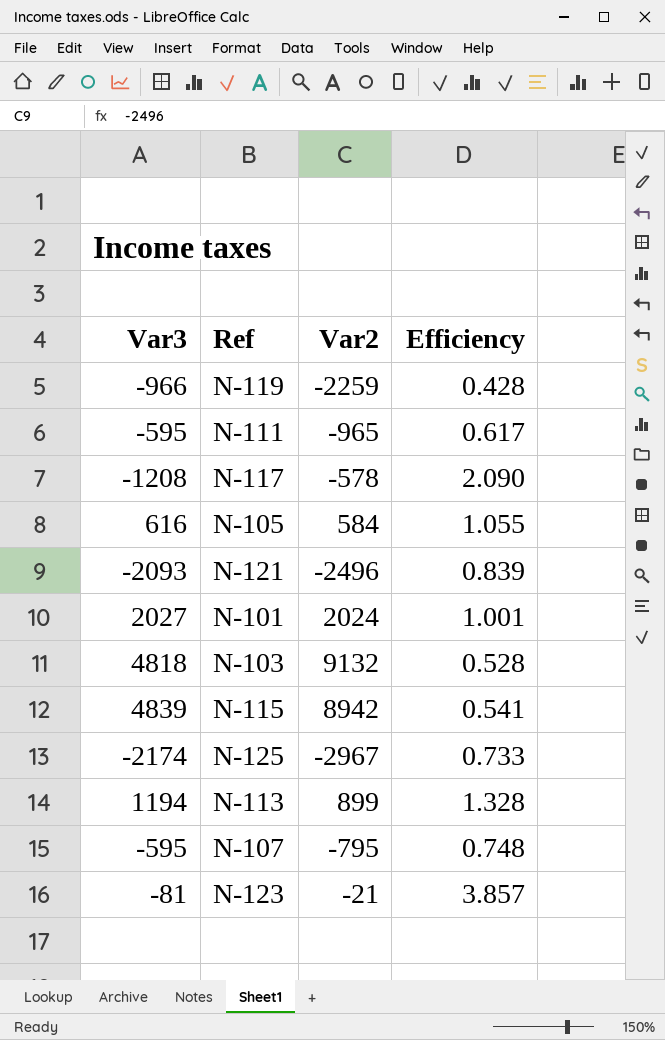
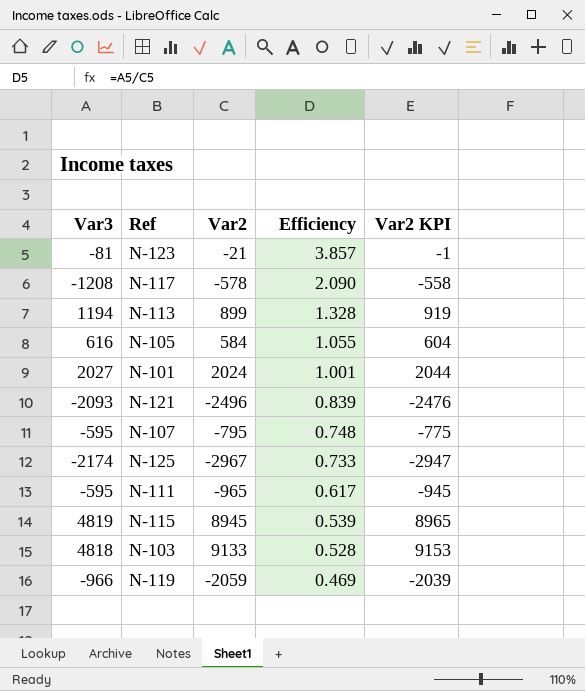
row order: none -> Efficiency descending
column Var2 KPI | formula: none -> [Var2] + 20
N-115 | Var3: 4839 -> 4819
N-115 | Var2: 8942 -> 8945
N-115 | Efficiency: 0.541 -> 0.539
N-103 | Var2: 9132 -> 9133
N-119 | Var2: -2259 -> -2059
N-119 | Efficiency: 0.428 -> 0.469

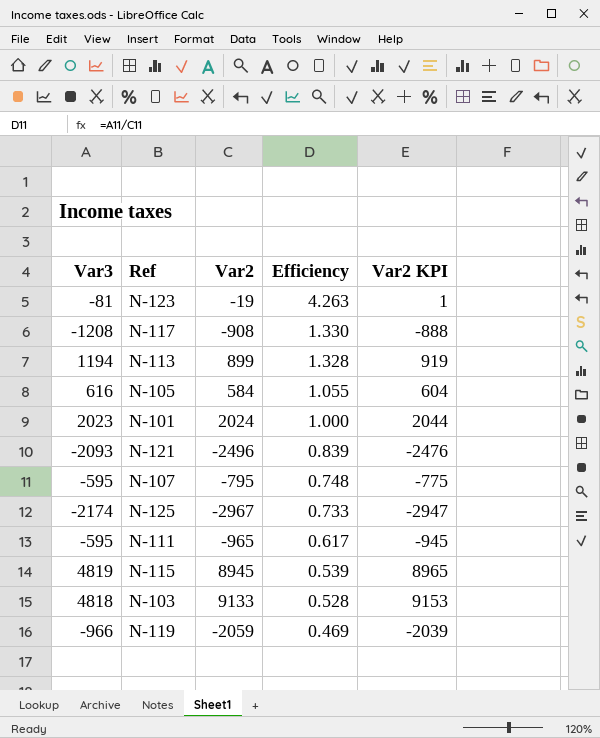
N-123 | Var2: -21 -> -19
N-123 | Efficiency: 3.857 -> 4.263
N-123 | Var2 KPI: -1 -> 1
N-117 | Var2: -578 -> -908
N-117 | Efficiency: 2.090 -> 1.330
N-117 | Var2 KPI: -558 -> -888
N-101 | Var3: 2027 -> 2023
N-101 | Efficiency: 1.001 -> 1.000

